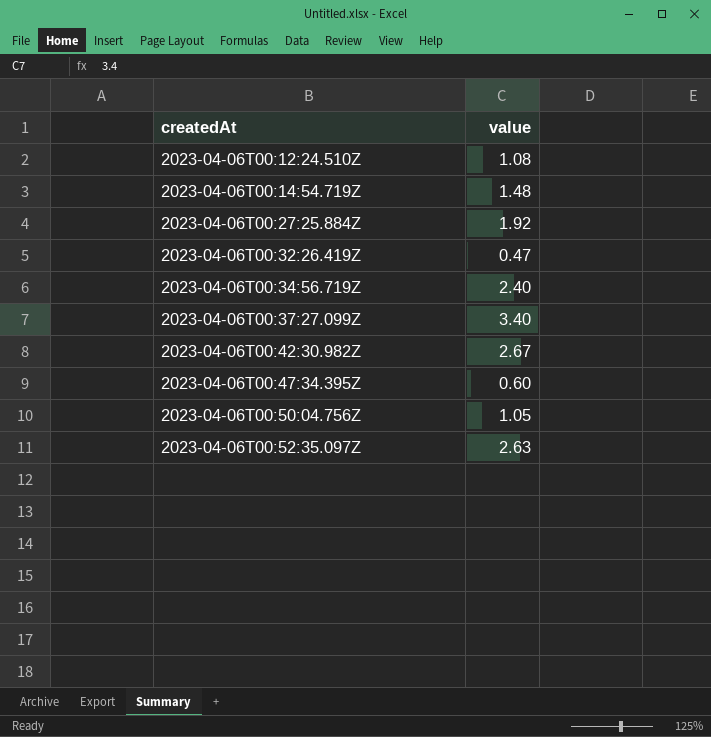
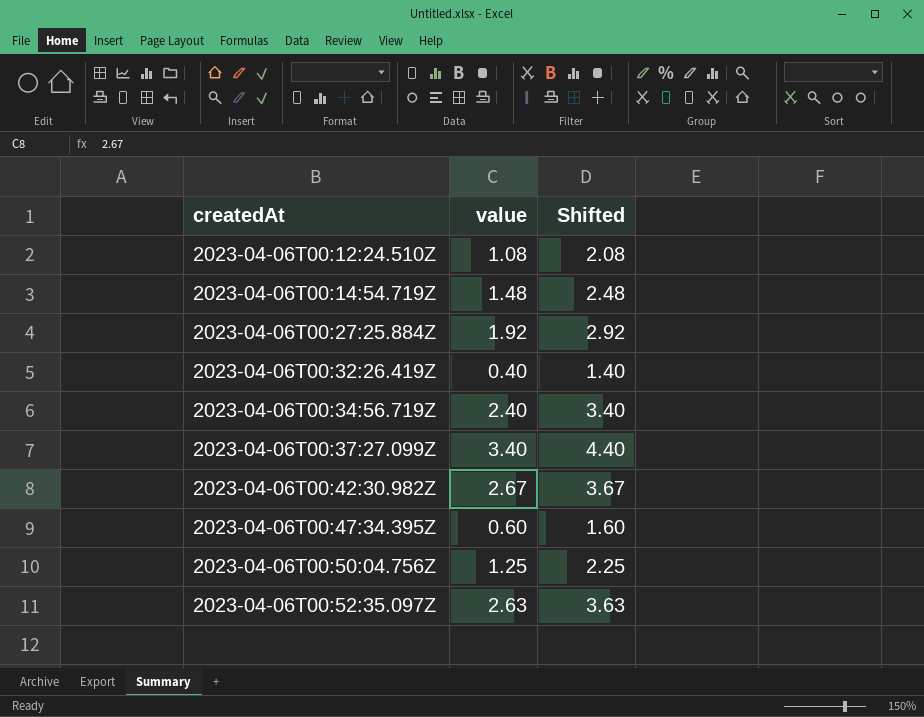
column Shifted | formula: none -> [value] + 1
2023-04-06T00:32:26.419Z | value: 0.47 -> 0.40
2023-04-06T00:50:04.756Z | value: 1.05 -> 1.25

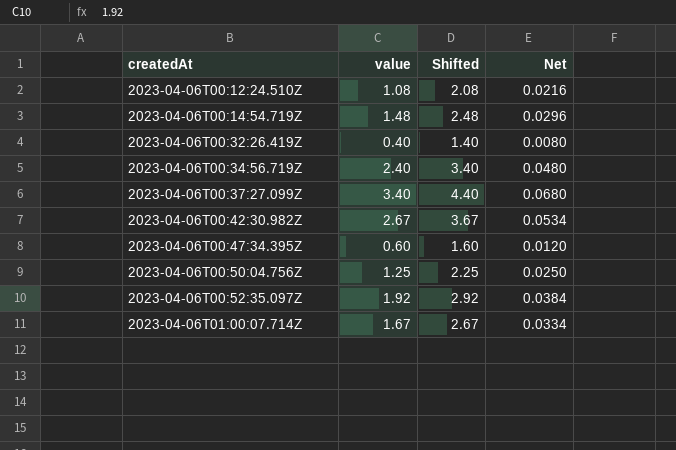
column Net | formula: none -> [value] * 0.02
row 2023-04-06T00:27:25.884Z: 1.92 | 2.92 -> none
2023-04-06T00:52:35.097Z | value: 2.63 -> 1.92
2023-04-06T00:52:35.097Z | Shifted: 3.63 -> 2.92
row 2023-04-06T01:00:07.714Z: none -> 1.67 | 2.67 | 0.0334

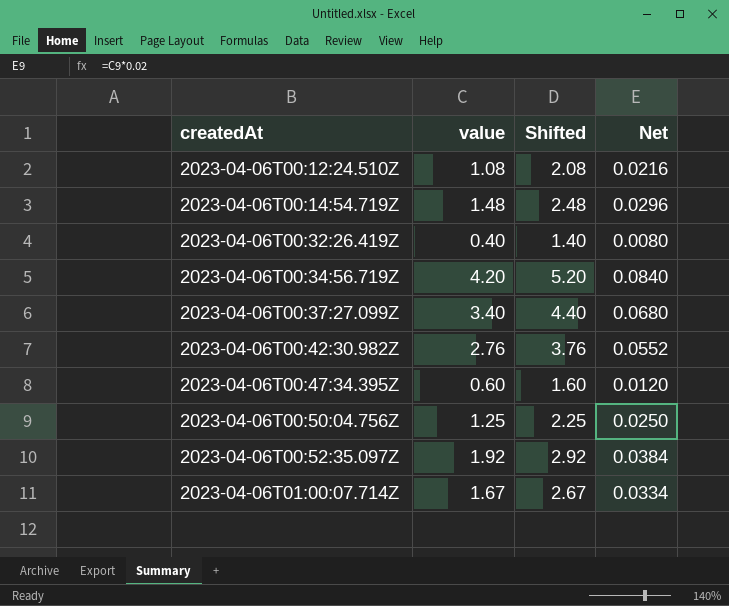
2023-04-06T00:34:56.719Z | value: 2.40 -> 4.20
2023-04-06T00:34:56.719Z | Shifted: 3.40 -> 5.20
2023-04-06T00:34:56.719Z | Net: 0.0480 -> 0.0840
2023-04-06T00:42:30.982Z | value: 2.67 -> 2.76
2023-04-06T00:42:30.982Z | Shifted: 3.67 -> 3.76
2023-04-06T00:42:30.982Z | Net: 0.0534 -> 0.0552

